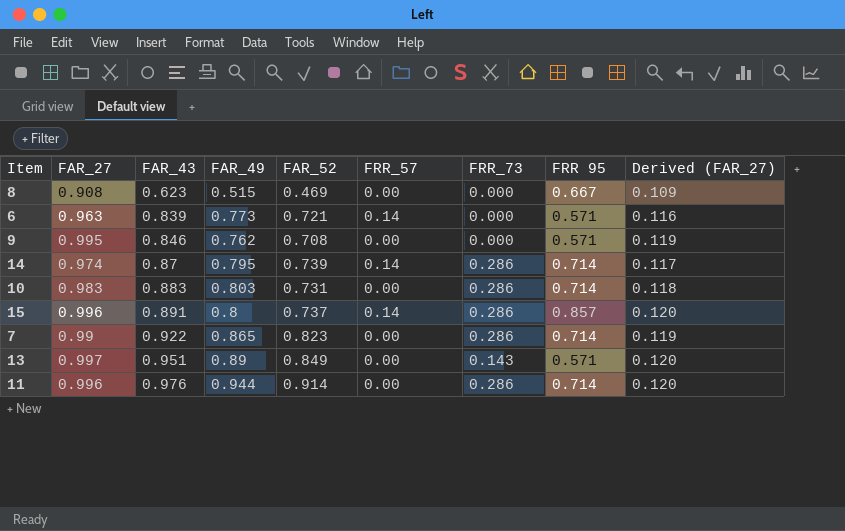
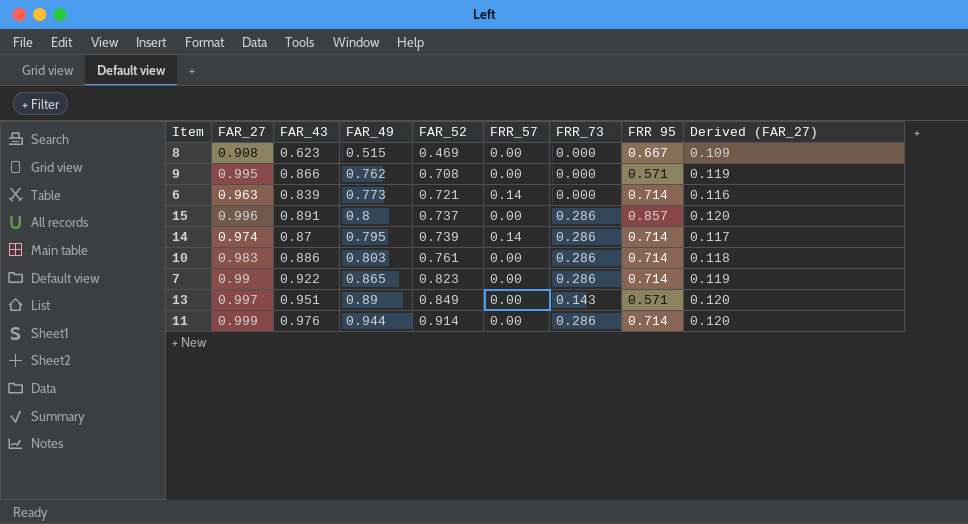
row order: FAR_43 ascending -> FAR_52 ascending
9 | FAR_43: 0.846 -> 0.866
6 | FRR 95: 0.571 -> 0.714
15 | FRR_57: 0.14 -> 0.00
10 | FAR_43: 0.883 -> 0.886
10 | FAR_52: 0.731 -> 0.761
11 | FAR_27: 0.996 -> 0.999

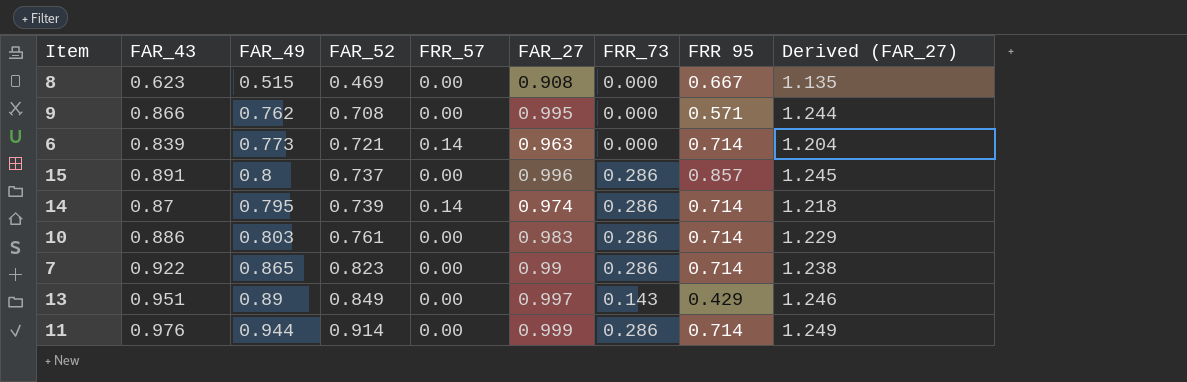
column FAR_27 | position: 2 -> 6
column Derived (FAR_27) | formula: [FAR_27] * 0.12 -> [FAR_27] * 1.25
13 | FRR 95: 0.571 -> 0.429

